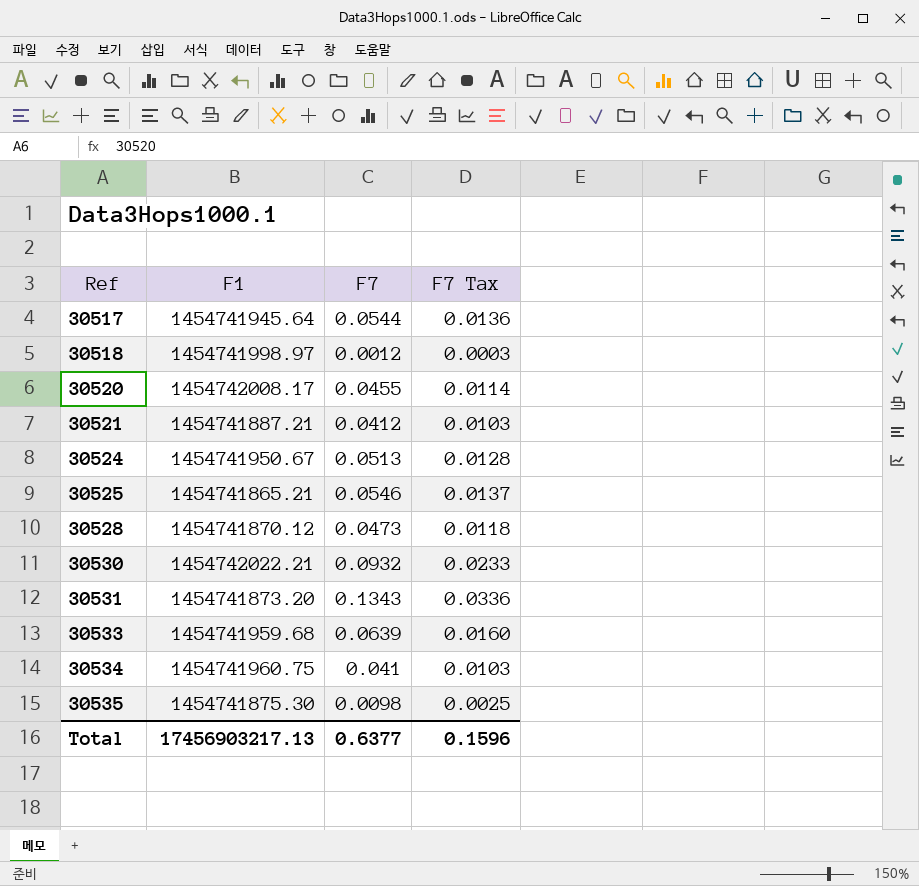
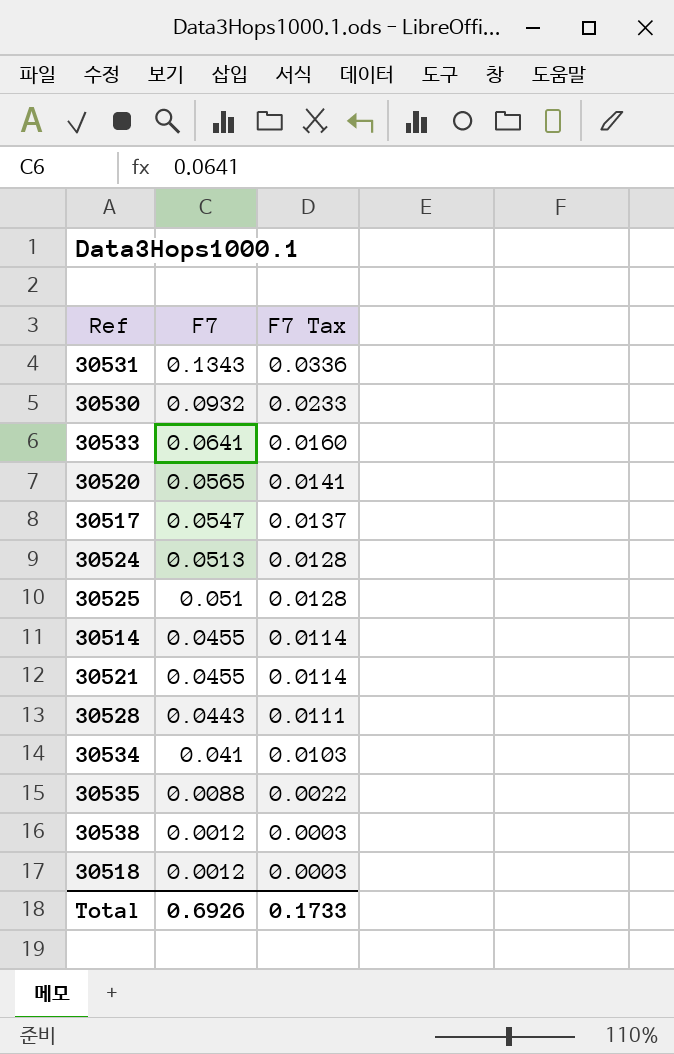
row order: Ref ascending -> F7 descending
column F1 | position: 2 -> none
30533 | F7: 0.0639 -> 0.0641
30520 | F7: 0.0455 -> 0.0565
30520 | F7 Tax: 0.0114 -> 0.0141
30517 | F7: 0.0544 -> 0.0547
30517 | F7 Tax: 0.0136 -> 0.0137
30525 | F7: 0.0546 -> 0.051
30525 | F7 Tax: 0.0137 -> 0.0128
row 30514: none -> 0.0455 | 0.0114
30521 | F7: 0.0412 -> 0.0455
30521 | F7 Tax: 0.0103 -> 0.0114
30528 | F7: 0.0473 -> 0.0443
30528 | F7 Tax: 0.0118 -> 0.0111
30535 | F7: 0.0098 -> 0.0088
30535 | F7 Tax: 0.0025 -> 0.0022
row 30538: none -> 0.0012 | 0.0003
Total | F7: 0.6377 -> 0.6926
Total | F7 Tax: 0.1596 -> 0.1733

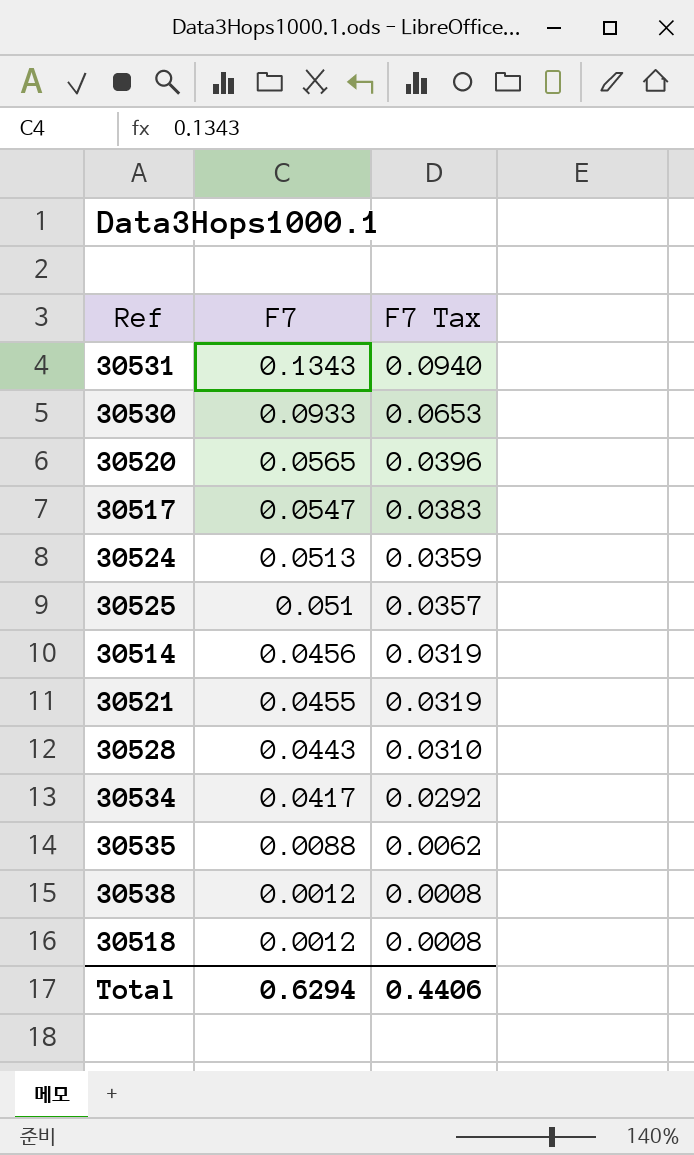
column F7 Tax | formula: [F7] * 0.25 -> [F7] * 0.7
row 30533: 0.0641 | 0.0160 -> none
30530 | F7: 0.0932 -> 0.0933
30514 | F7: 0.0455 -> 0.0456
30534 | F7: 0.041 -> 0.0417
Total | F7: 0.6926 -> 0.6294
Total | F7 Tax: 0.1733 -> 0.4406

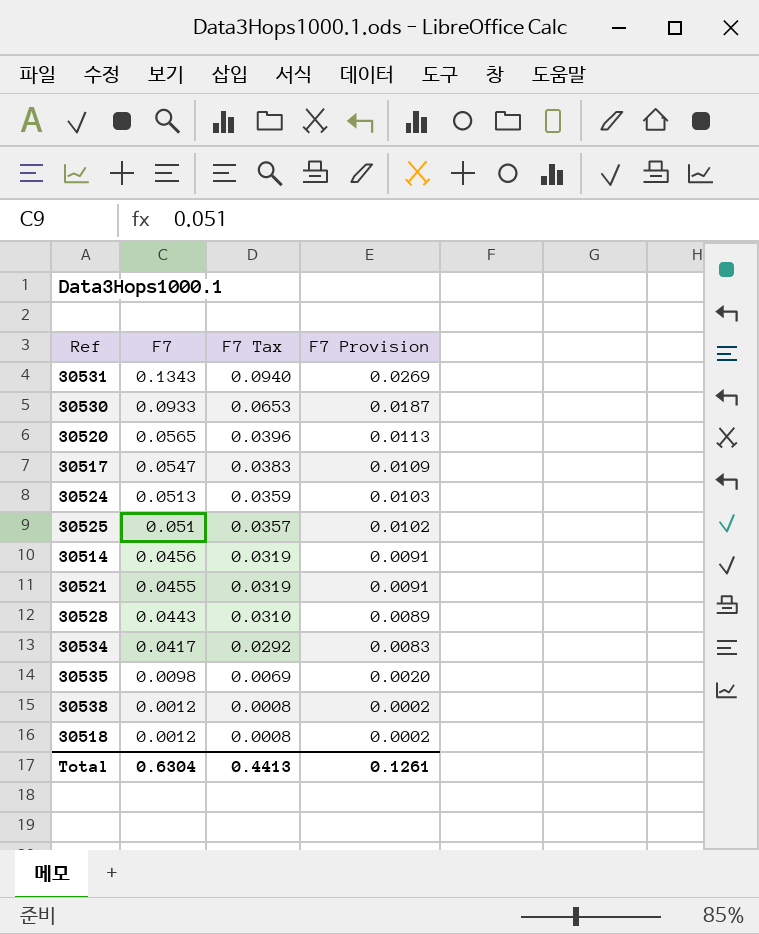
column F7 Provision | formula: none -> [F7] * 0.2
30535 | F7: 0.0088 -> 0.0098
30535 | F7 Tax: 0.0062 -> 0.0069
Total | F7: 0.6294 -> 0.6304
Total | F7 Tax: 0.4406 -> 0.4413

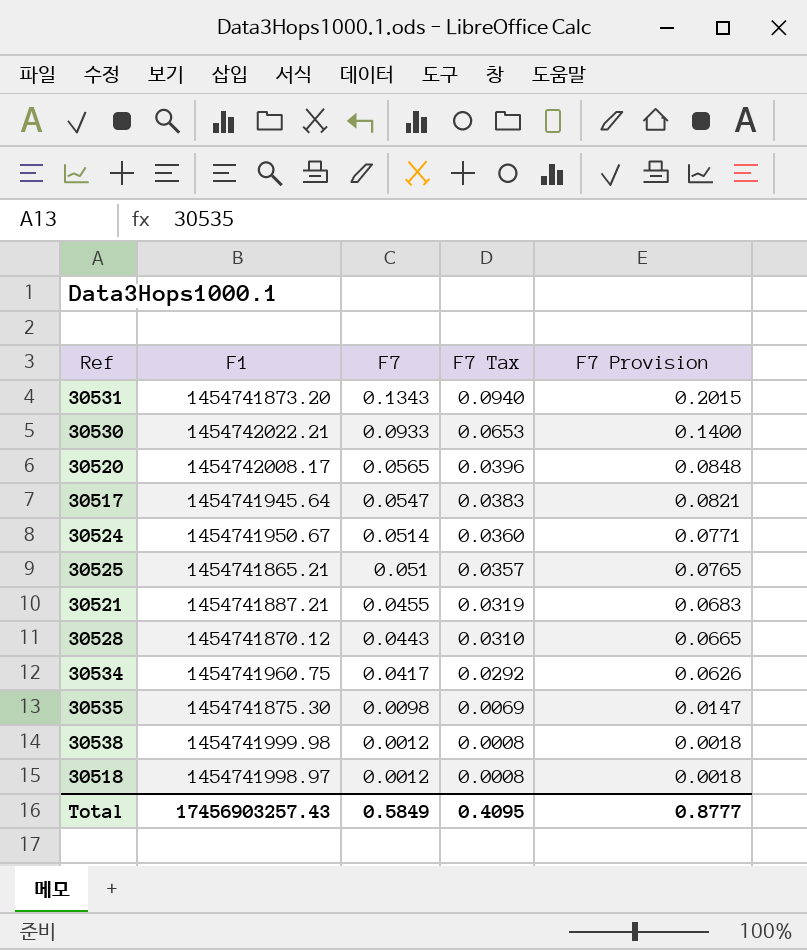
column F1 | position: none -> 2
column F7 Provision | formula: [F7] * 0.2 -> [F7] * 1.5
row 30514: 0.0456 | 0.0319 | 0.0091 -> none
30524 | F7: 0.0513 -> 0.0514
30524 | F7 Tax: 0.0359 -> 0.0360
Total | F7: 0.6304 -> 0.5849
Total | F7 Tax: 0.4413 -> 0.4095
Total | F7 Provision: 0.1261 -> 0.8777

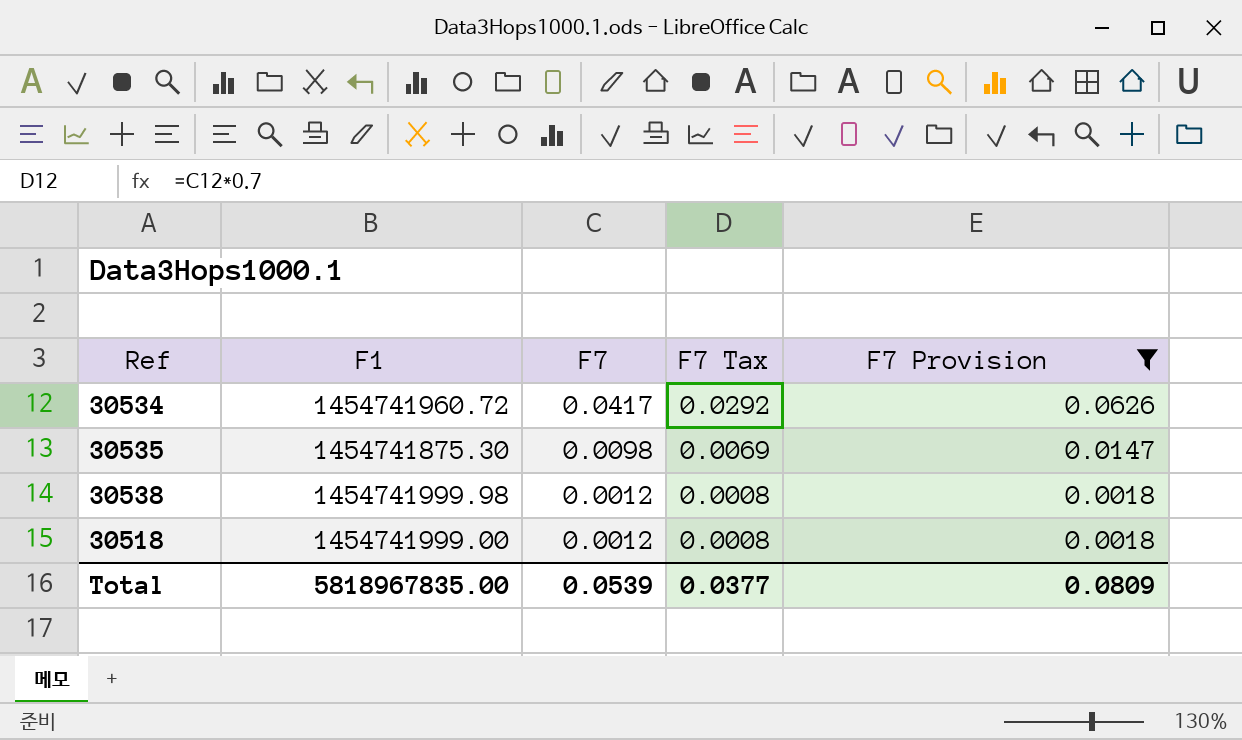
filter: none -> F7 Provision <= 0.0626
30534 | F1: 1454741960.75 -> 1454741960.72
30518 | F1: 1454741998.97 -> 1454741999.00
Total | F1: 17456903257.43 -> 5818967835.00
Total | F7: 0.5849 -> 0.0539
Total | F7 Tax: 0.4095 -> 0.0377
Total | F7 Provision: 0.8777 -> 0.0809

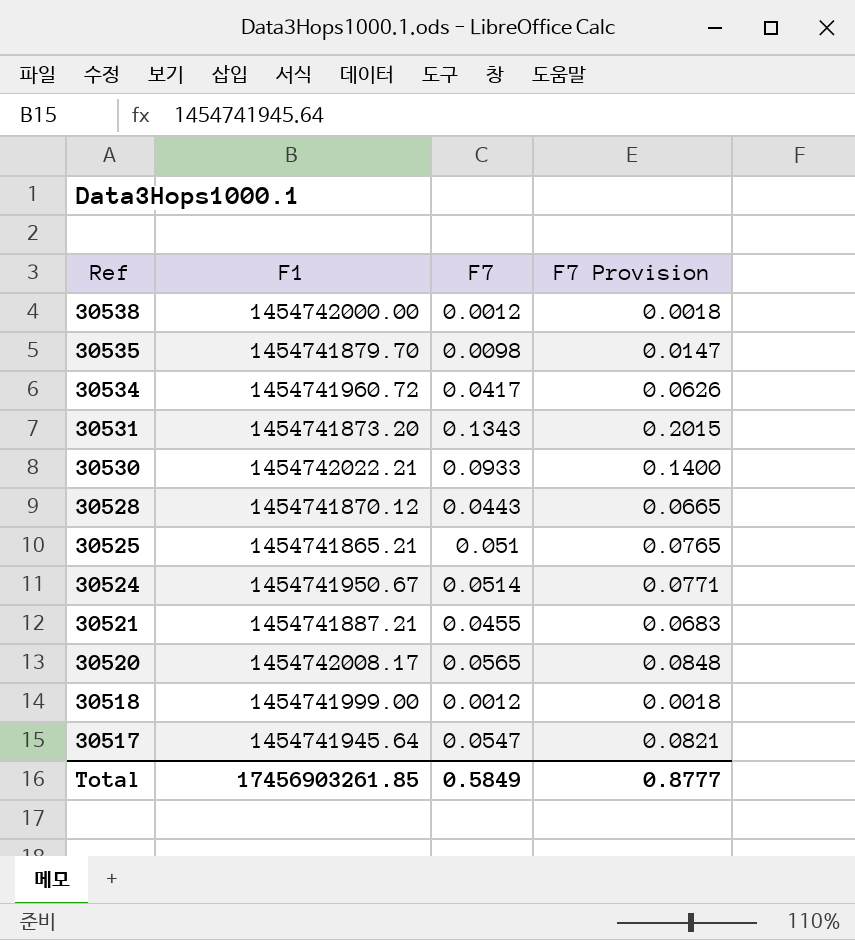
filter: F7 Provision <= 0.0626 -> none
row order: F7 descending -> Ref descending
column F7 Tax | formula: [F7] * 0.7 -> none
30538 | F1: 1454741999.98 -> 1454742000.00
30535 | F1: 1454741875.30 -> 1454741879.70
Total | F1: 5818967835.00 -> 17456903261.85
Total | F7: 0.0539 -> 0.5849
Total | F7 Provision: 0.0809 -> 0.8777

